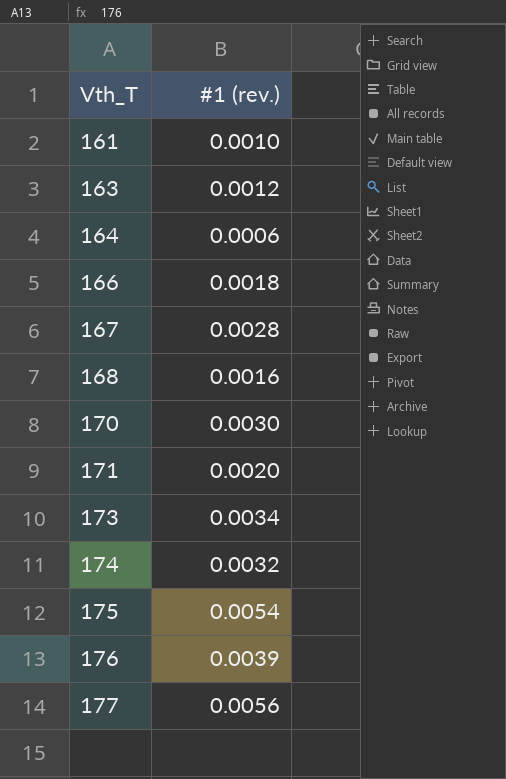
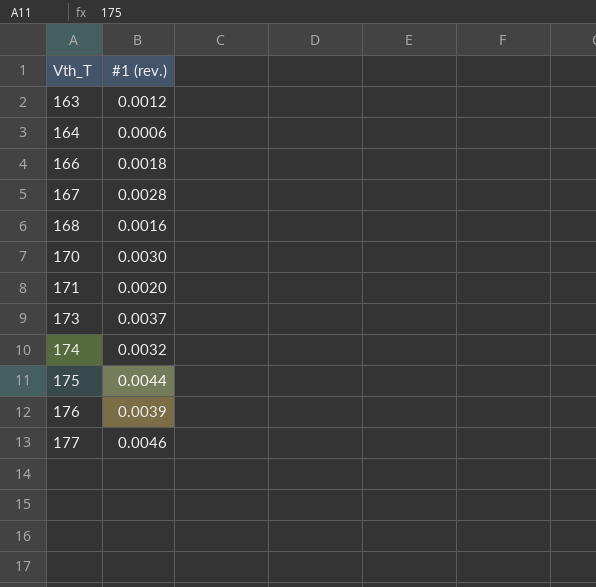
row 161: 0.0010 -> none
173 | #1 (rev.): 0.0034 -> 0.0037
175 | #1 (rev.): 0.0054 -> 0.0044
177 | #1 (rev.): 0.0056 -> 0.0046

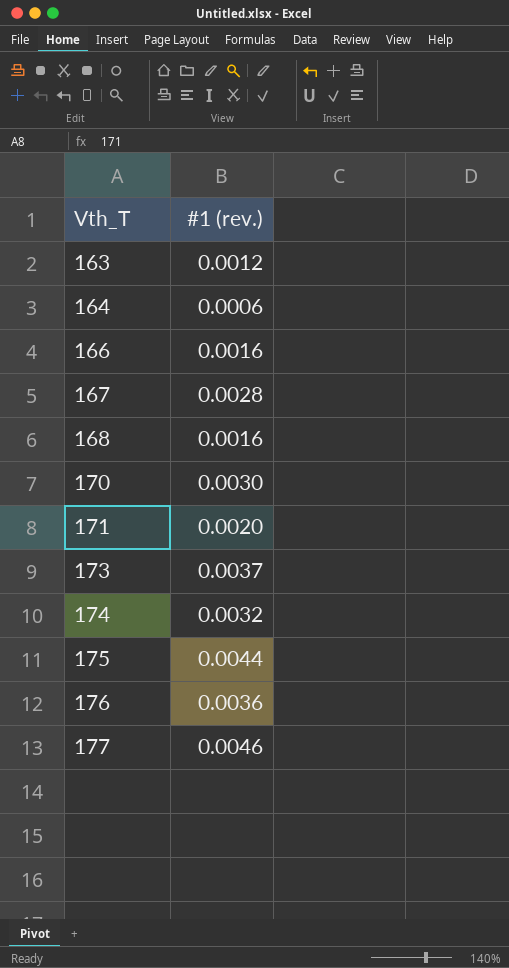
166 | #1 (rev.): 0.0018 -> 0.0016
176 | #1 (rev.): 0.0039 -> 0.0036

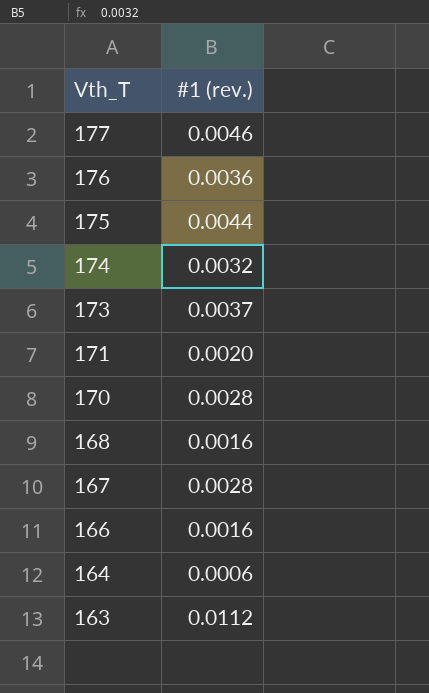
row order: Vth_T ascending -> Vth_T descending
170 | #1 (rev.): 0.0030 -> 0.0028
163 | #1 (rev.): 0.0012 -> 0.0112

